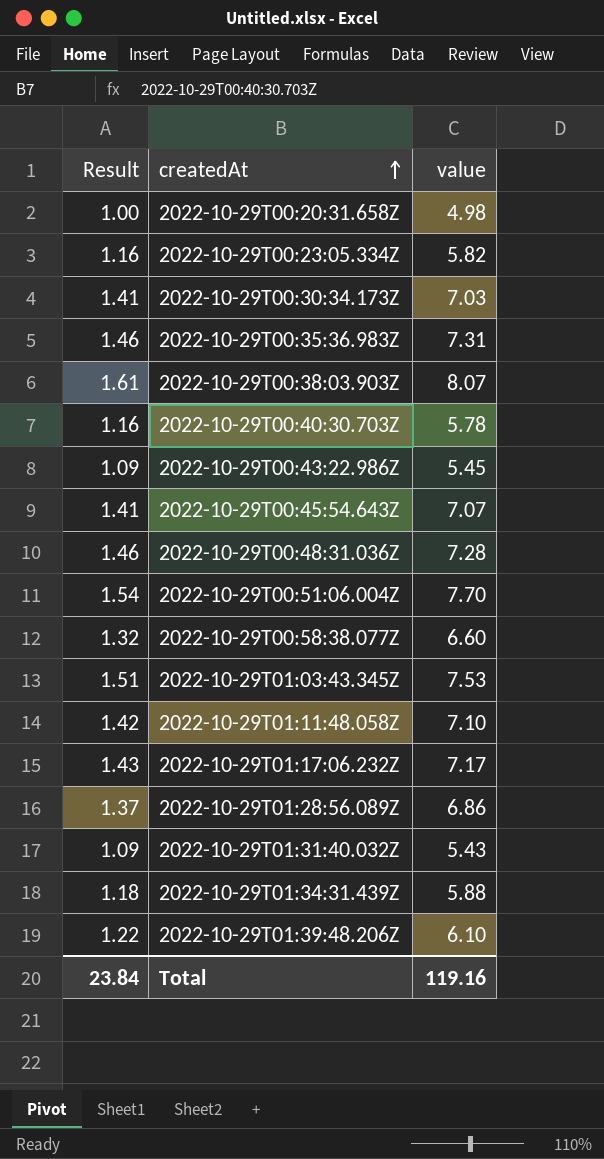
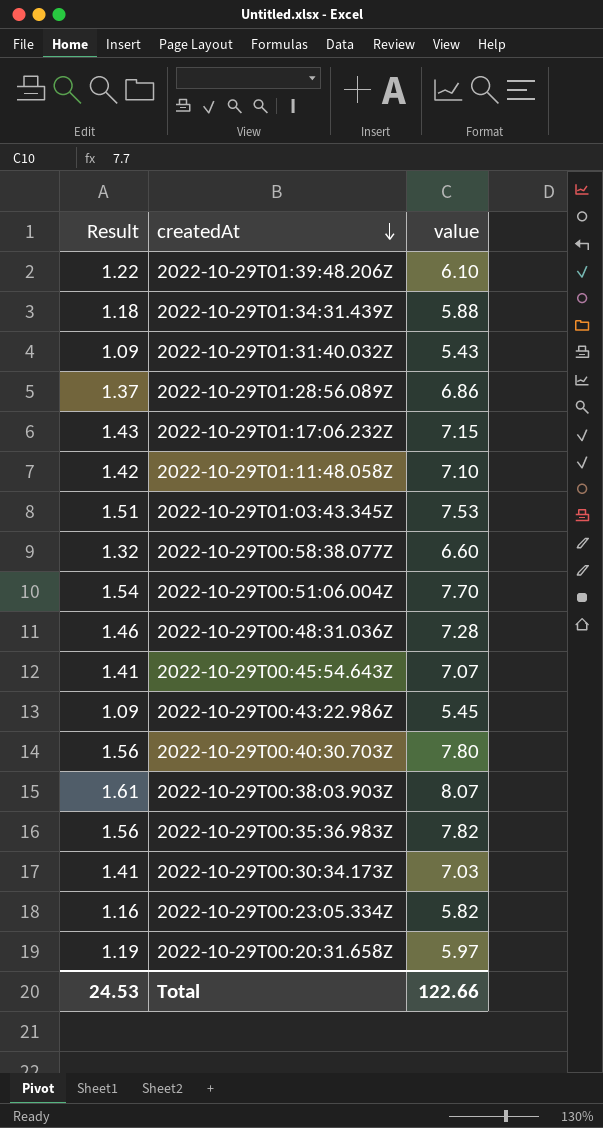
row order: createdAt ascending -> createdAt descending
2022-10-29T01:17:06.232Z | value: 7.17 -> 7.15
2022-10-29T00:40:30.703Z | Result: 1.16 -> 1.56
2022-10-29T00:40:30.703Z | value: 5.78 -> 7.80
2022-10-29T00:35:36.983Z | Result: 1.46 -> 1.56
2022-10-29T00:35:36.983Z | value: 7.31 -> 7.82
2022-10-29T00:20:31.658Z | Result: 1.00 -> 1.19
2022-10-29T00:20:31.658Z | value: 4.98 -> 5.97
Total | Result: 23.84 -> 24.53
Total | value: 119.16 -> 122.66

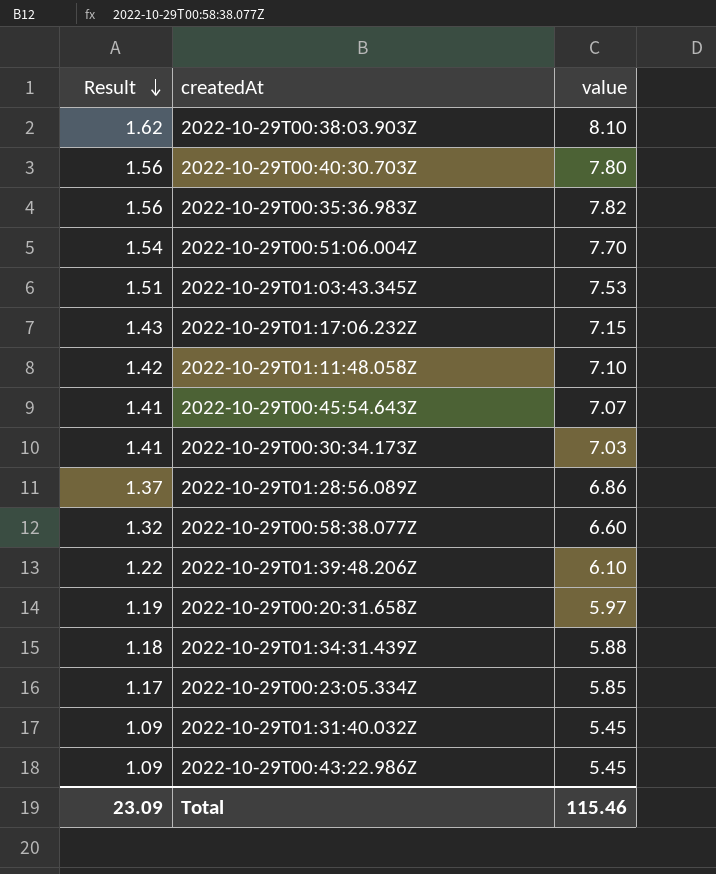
row order: createdAt descending -> Result descending
row 2022-10-29T00:48:31.036Z: 1.46 | 7.28 -> none
2022-10-29T00:38:03.903Z | Result: 1.61 -> 1.62
2022-10-29T00:38:03.903Z | value: 8.07 -> 8.10
2022-10-29T00:23:05.334Z | Result: 1.16 -> 1.17
2022-10-29T00:23:05.334Z | value: 5.82 -> 5.85
2022-10-29T01:31:40.032Z | value: 5.43 -> 5.45
Total | Result: 24.53 -> 23.09
Total | value: 122.66 -> 115.46

